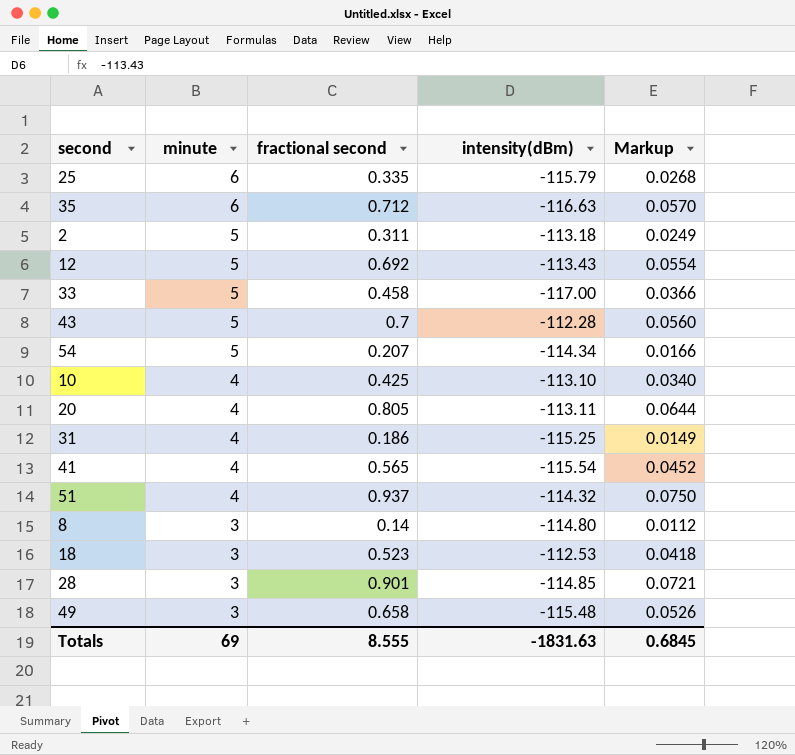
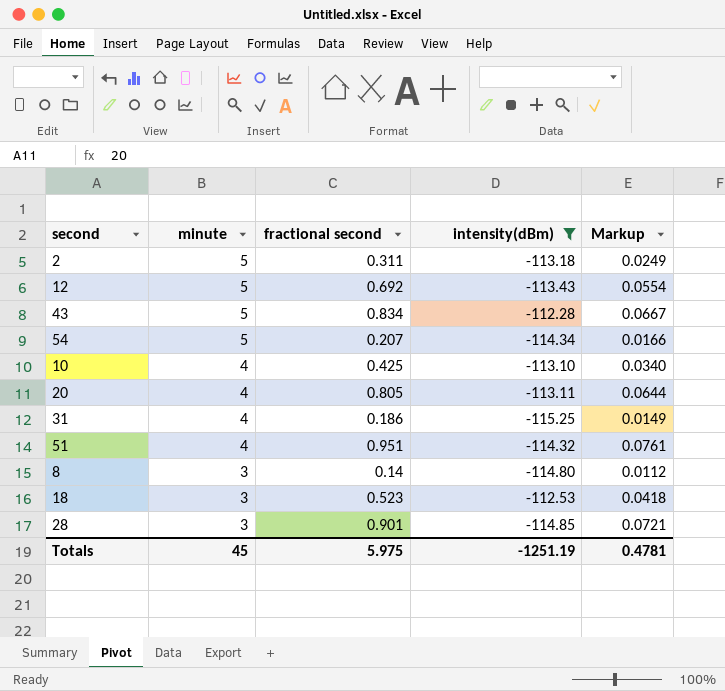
filter: none -> intensity(dBm) >= -115.25
43 | fractional second: 0.7 -> 0.834
43 | Markup: 0.0560 -> 0.0667
51 | fractional second: 0.937 -> 0.951
51 | Markup: 0.0750 -> 0.0761
Totals | minute: 69 -> 45
Totals | fractional second: 8.555 -> 5.975
Totals | intensity(dBm): -1831.63 -> -1251.19
Totals | Markup: 0.6845 -> 0.4781

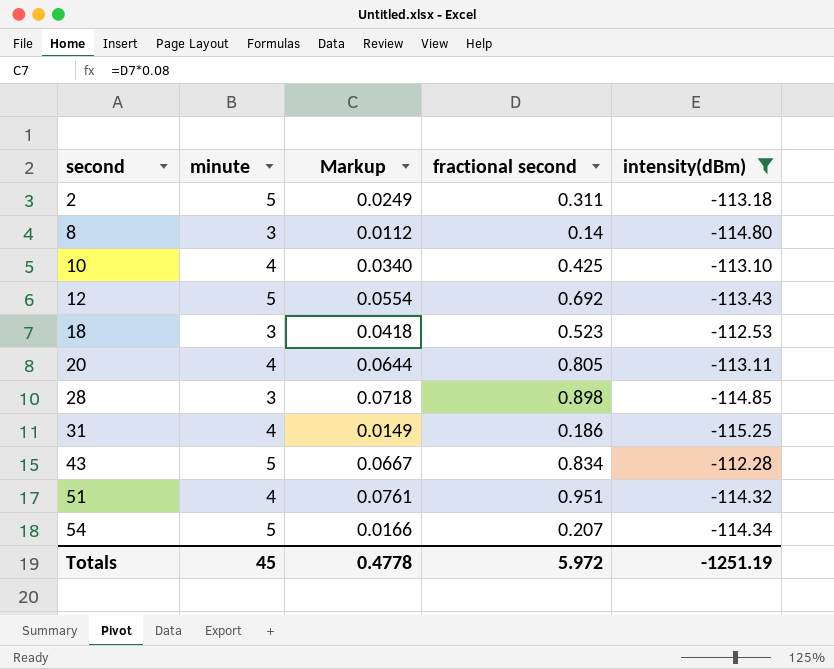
row order: minute descending -> second ascending
column Markup | position: 5 -> 3
28 | Markup: 0.0721 -> 0.0718
28 | fractional second: 0.901 -> 0.898
Totals | Markup: 0.4781 -> 0.4778
Totals | fractional second: 5.975 -> 5.972

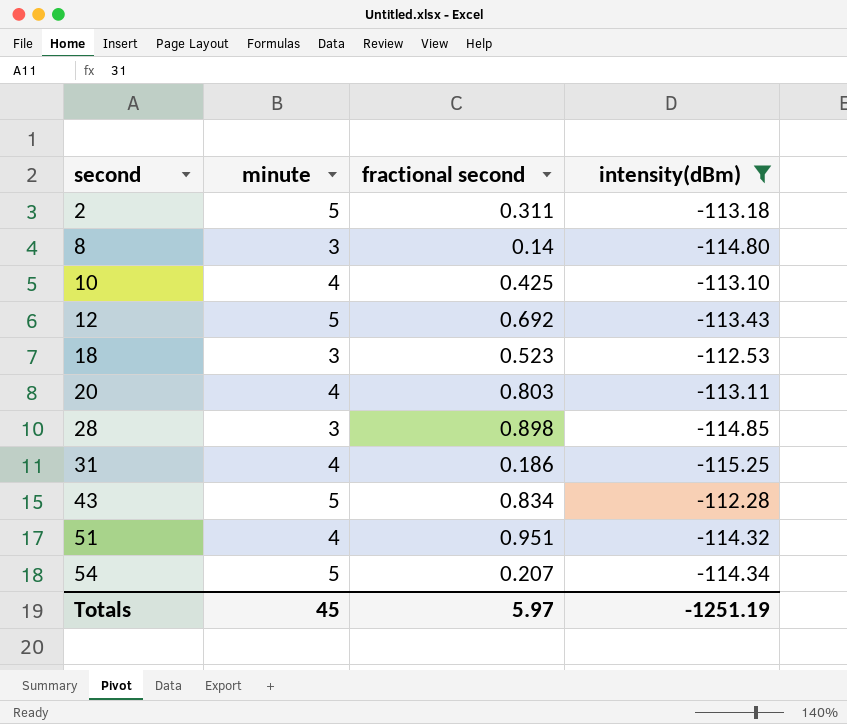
column Markup | formula: [fractional second] * 0.08 -> none
20 | fractional second: 0.805 -> 0.803
Totals | fractional second: 5.972 -> 5.97

